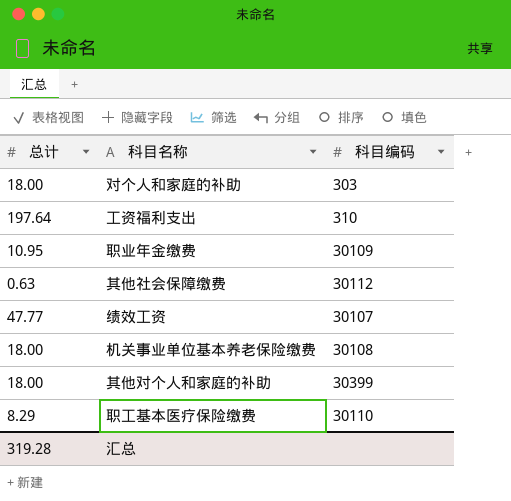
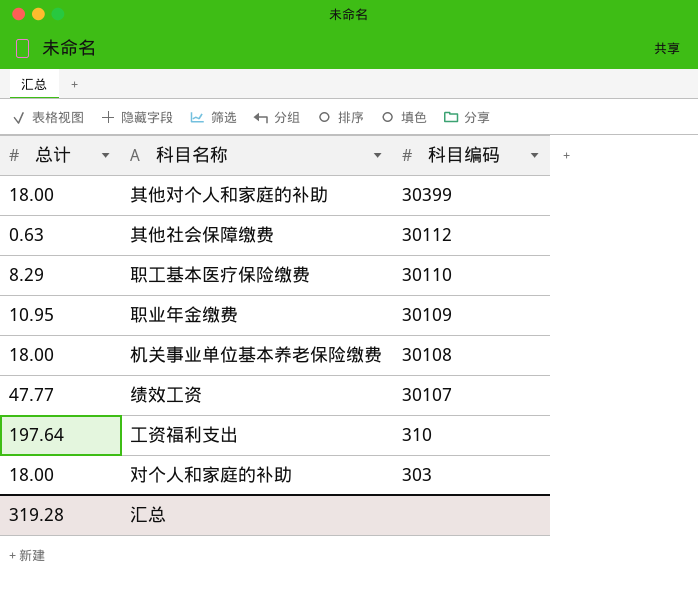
row order: none -> 科目编码 descending

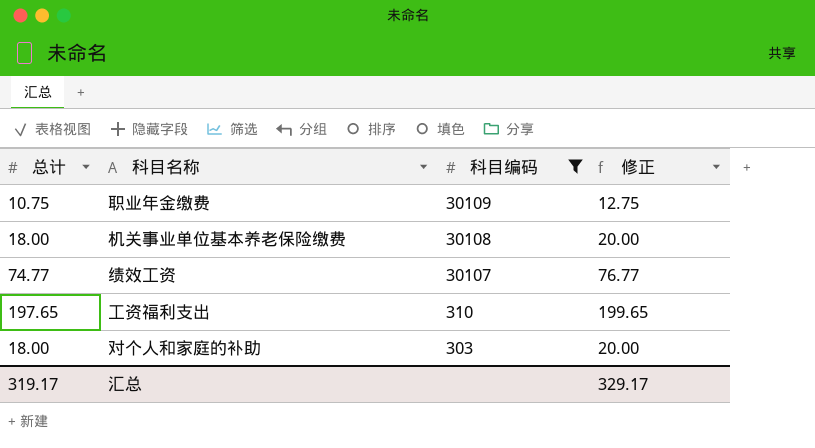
filter: none -> 科目编码 <= 30109
column 修正 | formula: none -> [总计] + 2
职业年金缴费 | 总计: 10.95 -> 10.75
绩效工资 | 总计: 47.77 -> 74.77
工资福利支出 | 总计: 197.64 -> 197.65
汇总 | 总计: 319.28 -> 319.17

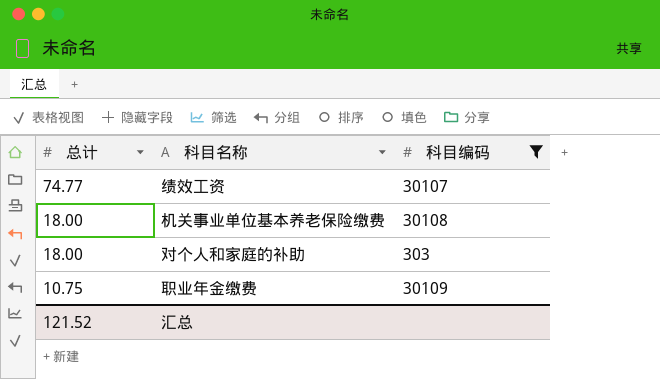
row order: 科目编码 descending -> 总计 descending
column 修正 | formula: [总计] + 2 -> none
row 工资福利支出: 197.65 | 310 | 199.65 -> none
汇总 | 总计: 319.17 -> 121.52

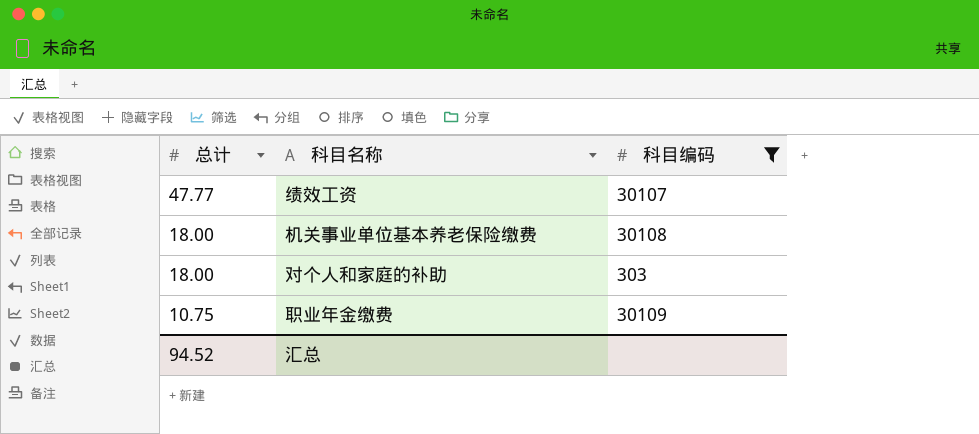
绩效工资 | 总计: 74.77 -> 47.77
汇总 | 总计: 121.52 -> 94.52

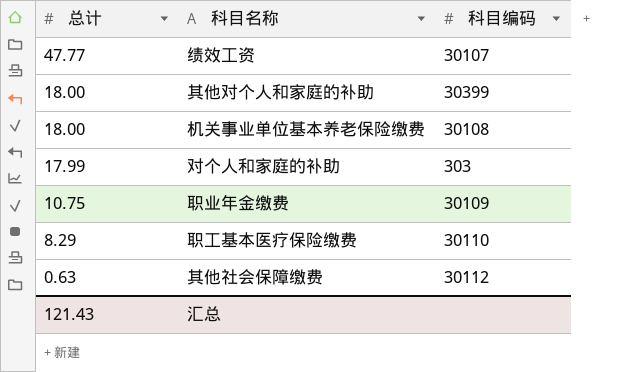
filter: 科目编码 <= 30109 -> none
对个人和家庭的补助 | 总计: 18.00 -> 17.99
汇总 | 总计: 94.52 -> 121.43

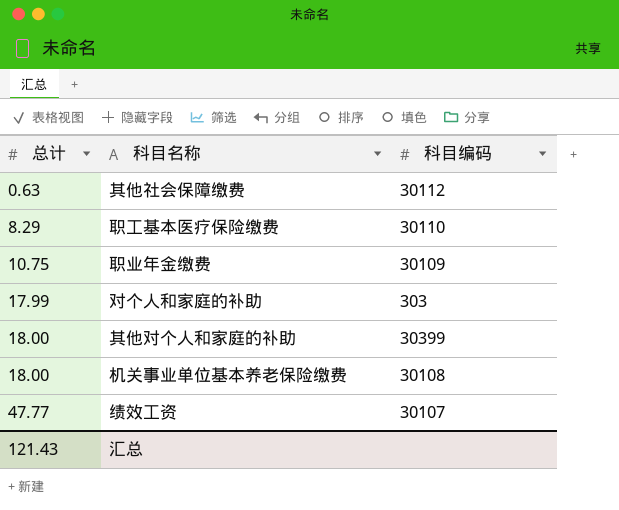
row order: 总计 descending -> 总计 ascending

